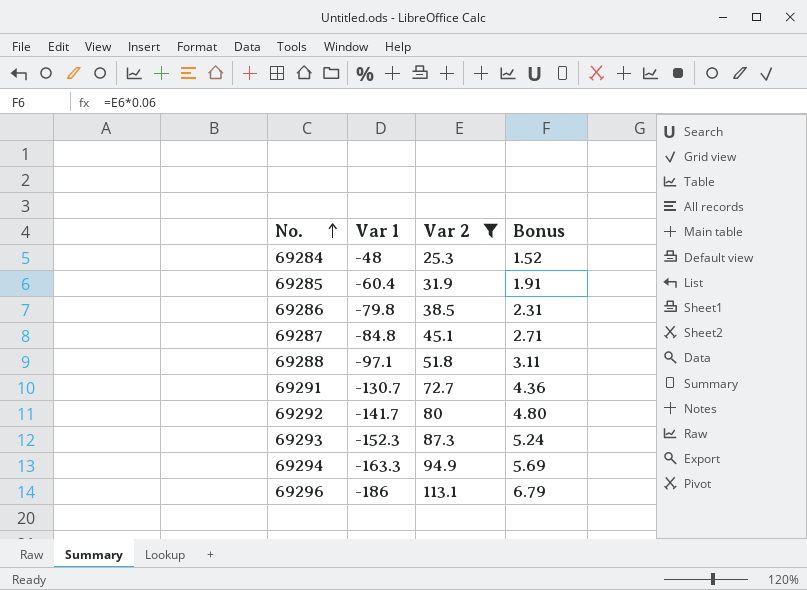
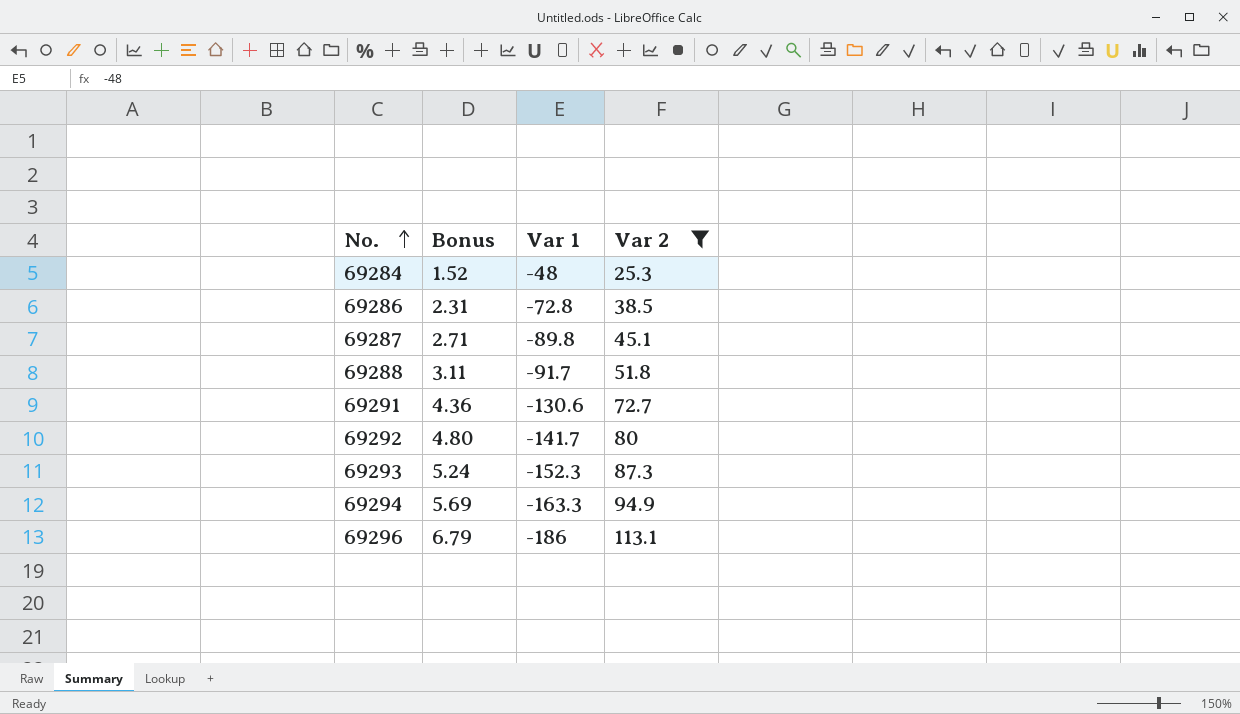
column Bonus | position: 4 -> 2
row 69285: -60.4 | 31.9 | 1.91 -> none
69286 | Var 1: -79.8 -> -72.8
69287 | Var 1: -84.8 -> -89.8
69288 | Var 1: -97.1 -> -91.7
69291 | Var 1: -130.7 -> -130.6

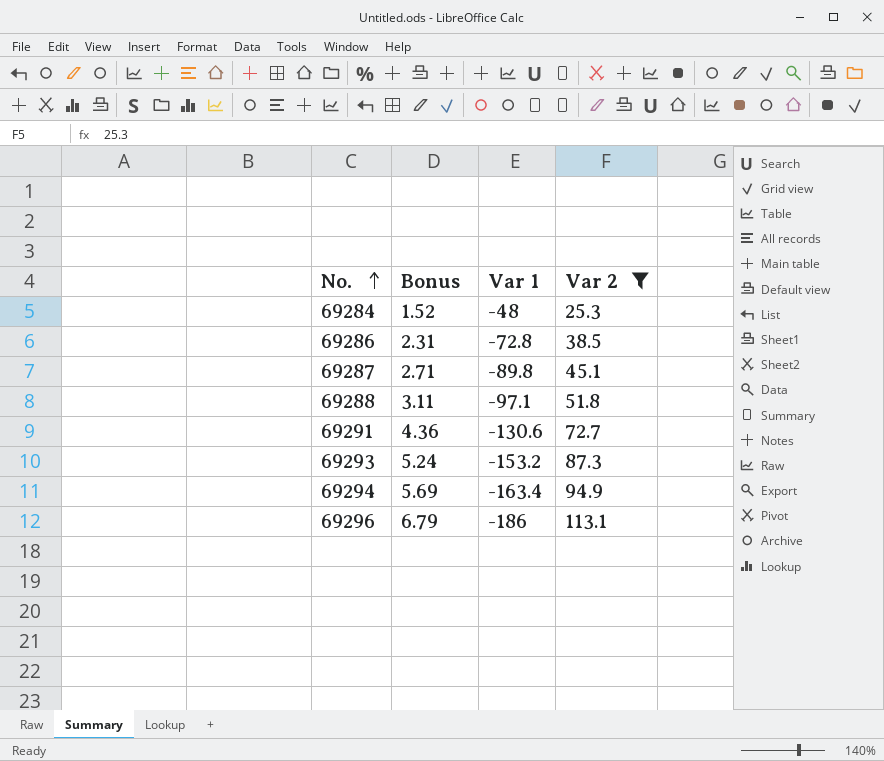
row 69292: 4.80 | -141.7 | 80 -> none
69288 | Var 1: -91.7 -> -97.1
69293 | Var 1: -152.3 -> -153.2
69294 | Var 1: -163.3 -> -163.4

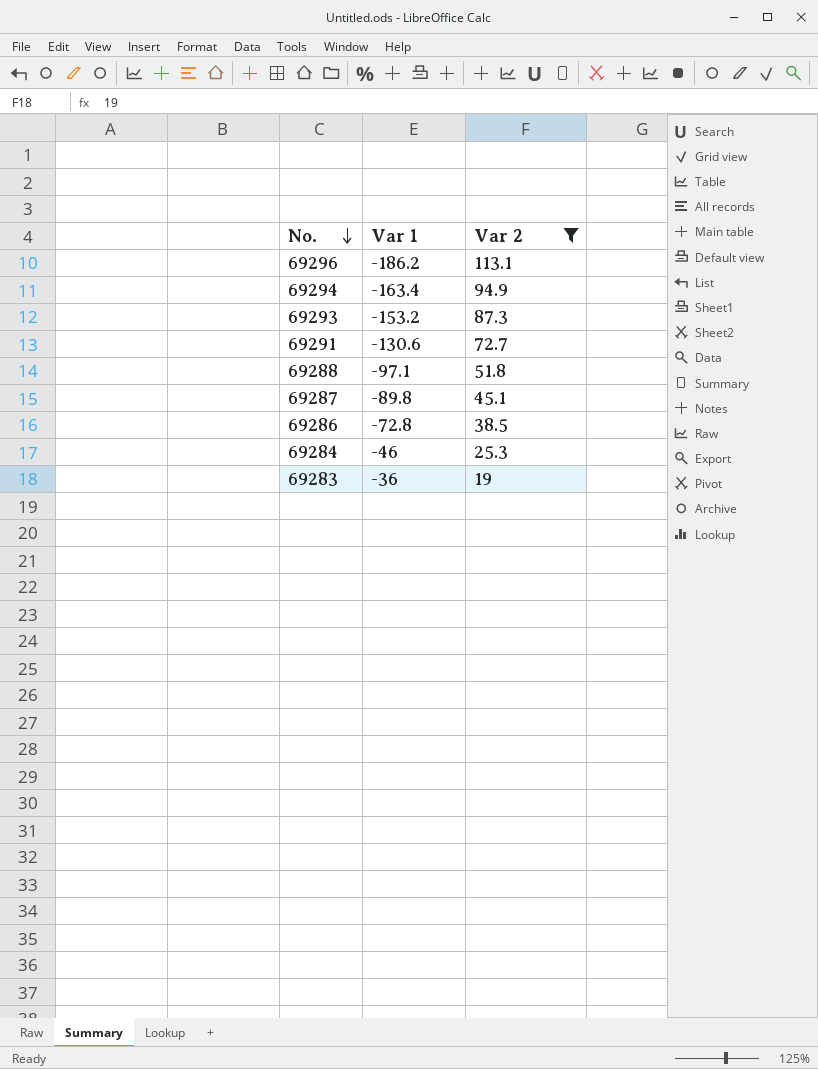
row order: No. ascending -> No. descending
column Bonus | formula: [Var 2] * 0.06 -> none
69296 | Var 1: -186 -> -186.2
69284 | Var 1: -48 -> -46
row 69283: none -> -36 | 19

